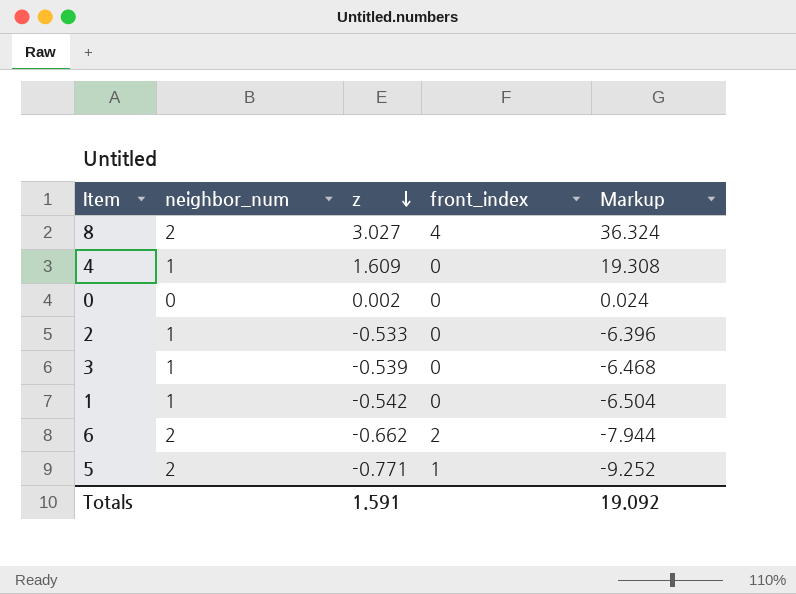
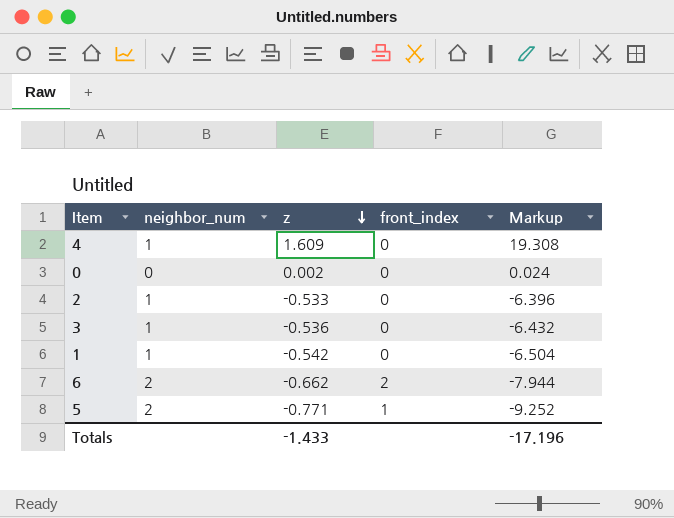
row 8: 2 | 3.027 | 4 | 36.324 -> none
3 | z: -0.539 -> -0.536
3 | Markup: -6.468 -> -6.432
Totals | z: 1.591 -> -1.433
Totals | Markup: 19.092 -> -17.196

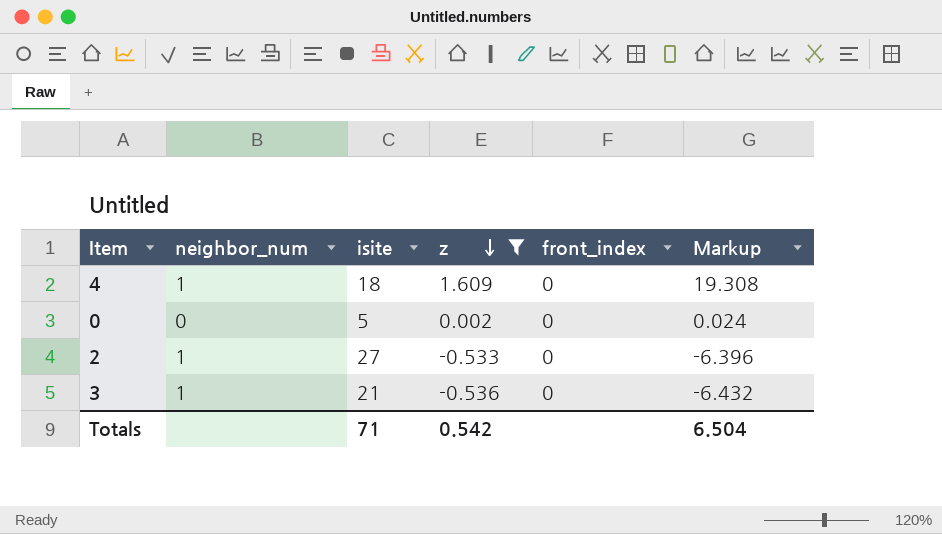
filter: none -> z >= -0.536
column isite | position: none -> 3
Totals | z: -1.433 -> 0.542
Totals | Markup: -17.196 -> 6.504

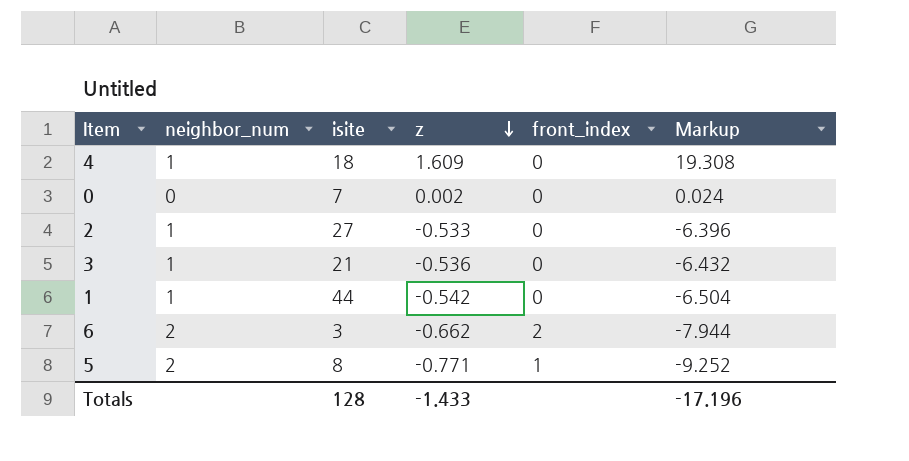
filter: z >= -0.536 -> none
0 | isite: 5 -> 7
Totals | isite: 71 -> 128
Totals | z: 0.542 -> -1.433
Totals | Markup: 6.504 -> -17.196

